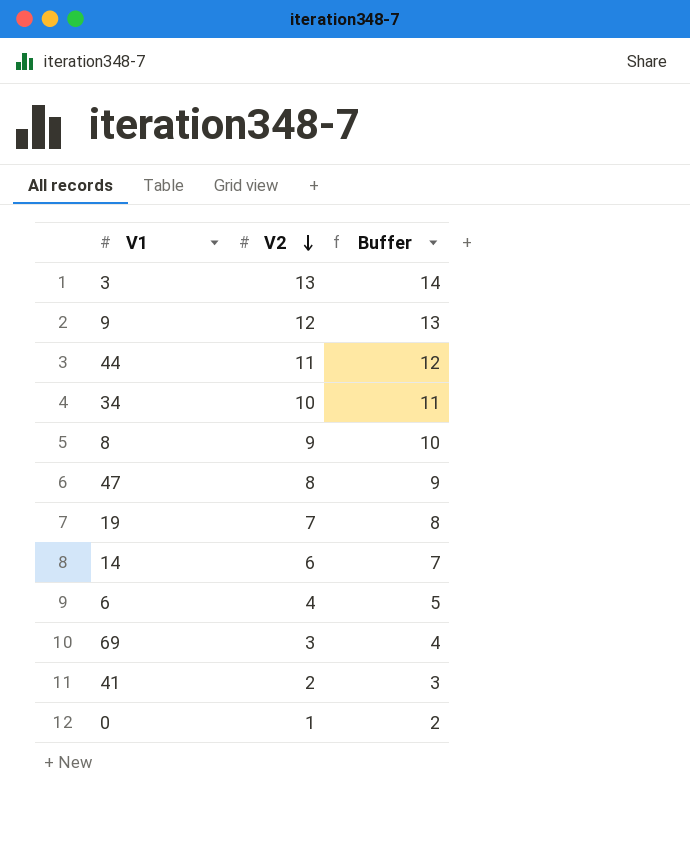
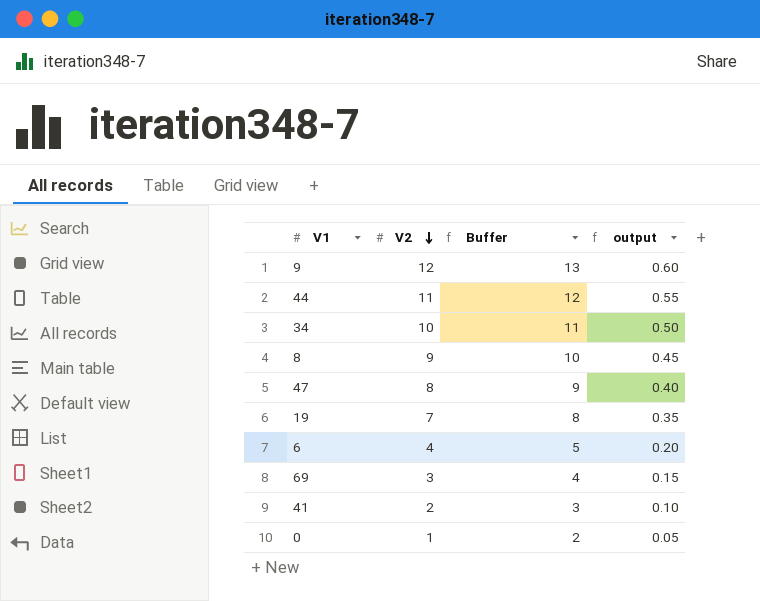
column output | formula: none -> [V2] * 0.05
row 3: 13 | 14 -> none
row 14: 6 | 7 -> none

